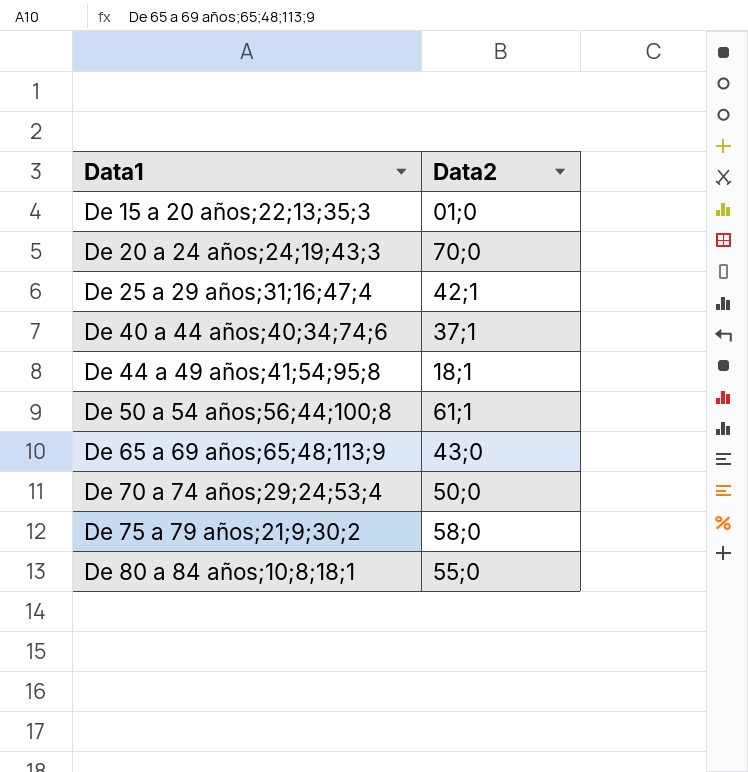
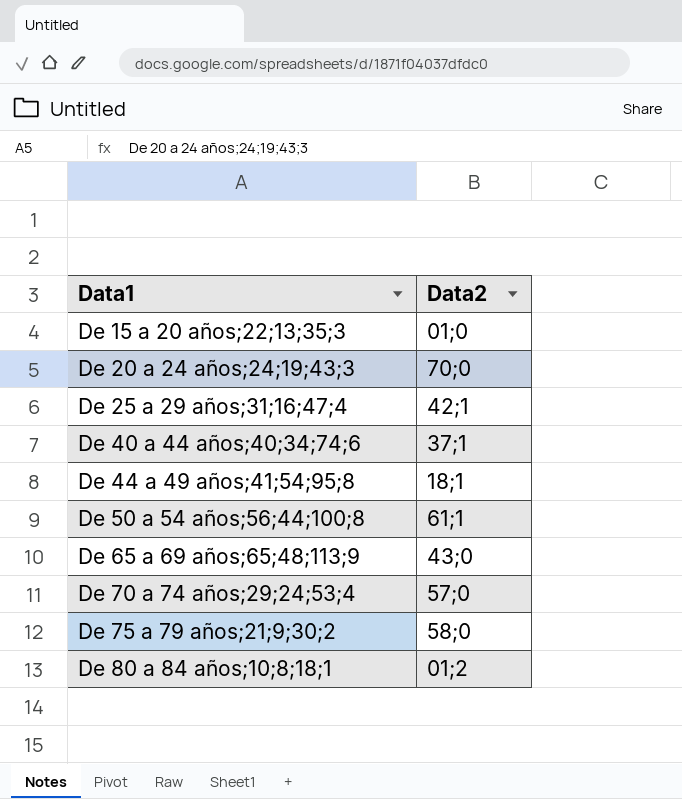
De 70 a 74 años;29;24;53;4 | Data2: 50;0 -> 57;0
De 80 a 84 años;10;8;18;1 | Data2: 55;0 -> 01;2

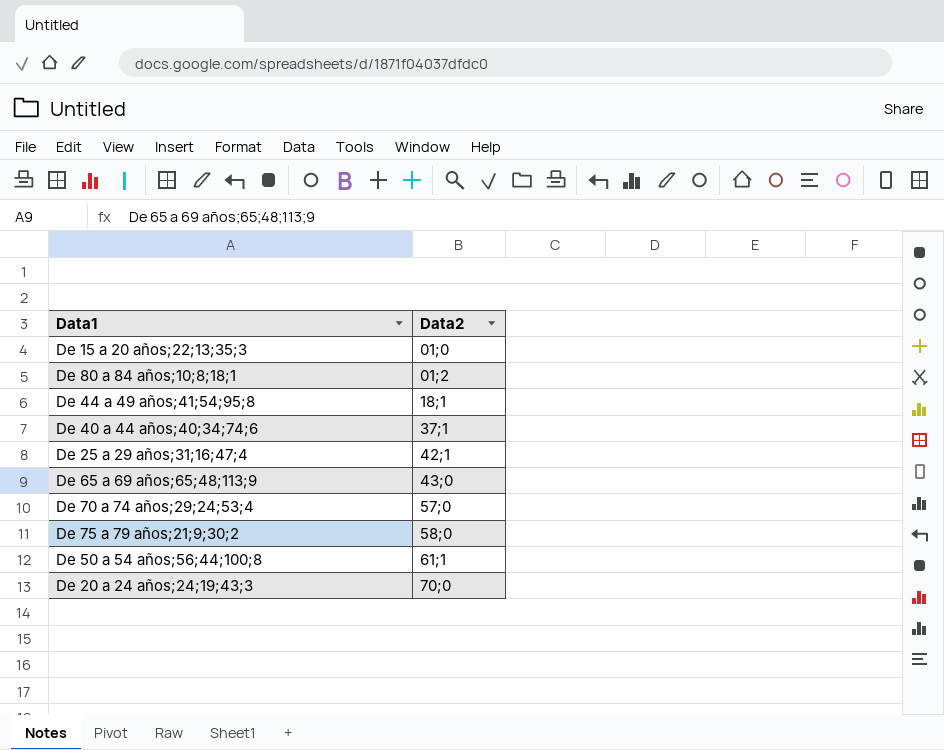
row order: Data1 ascending -> Data2 ascending

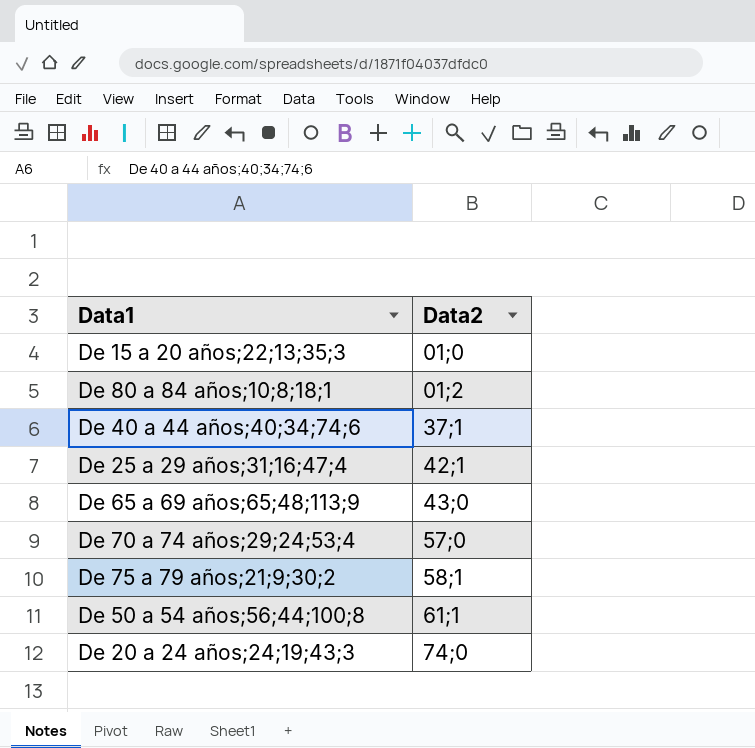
row De 44 a 49 años;41;54;95;8: 18;1 -> none
De 75 a 79 años;21;9;30;2 | Data2: 58;0 -> 58;1
De 20 a 24 años;24;19;43;3 | Data2: 70;0 -> 74;0

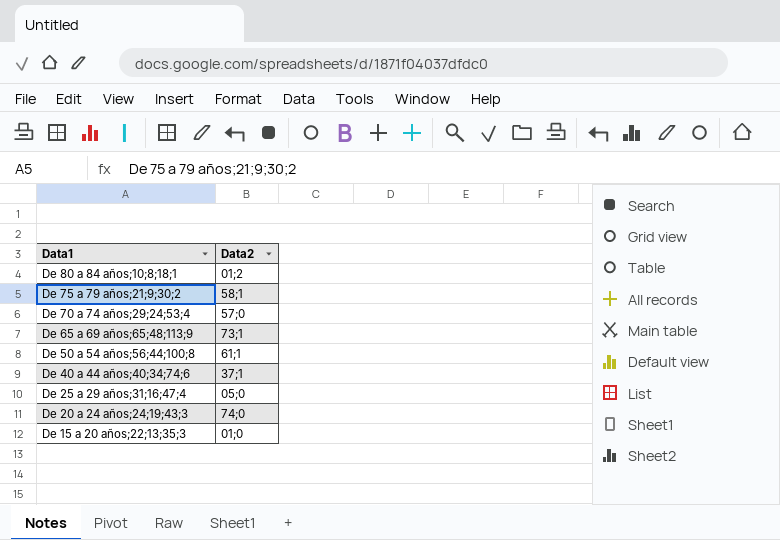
row order: Data2 ascending -> Data1 descending
De 65 a 69 años;65;48;113;9 | Data2: 43;0 -> 73;1
De 25 a 29 años;31;16;47;4 | Data2: 42;1 -> 05;0

